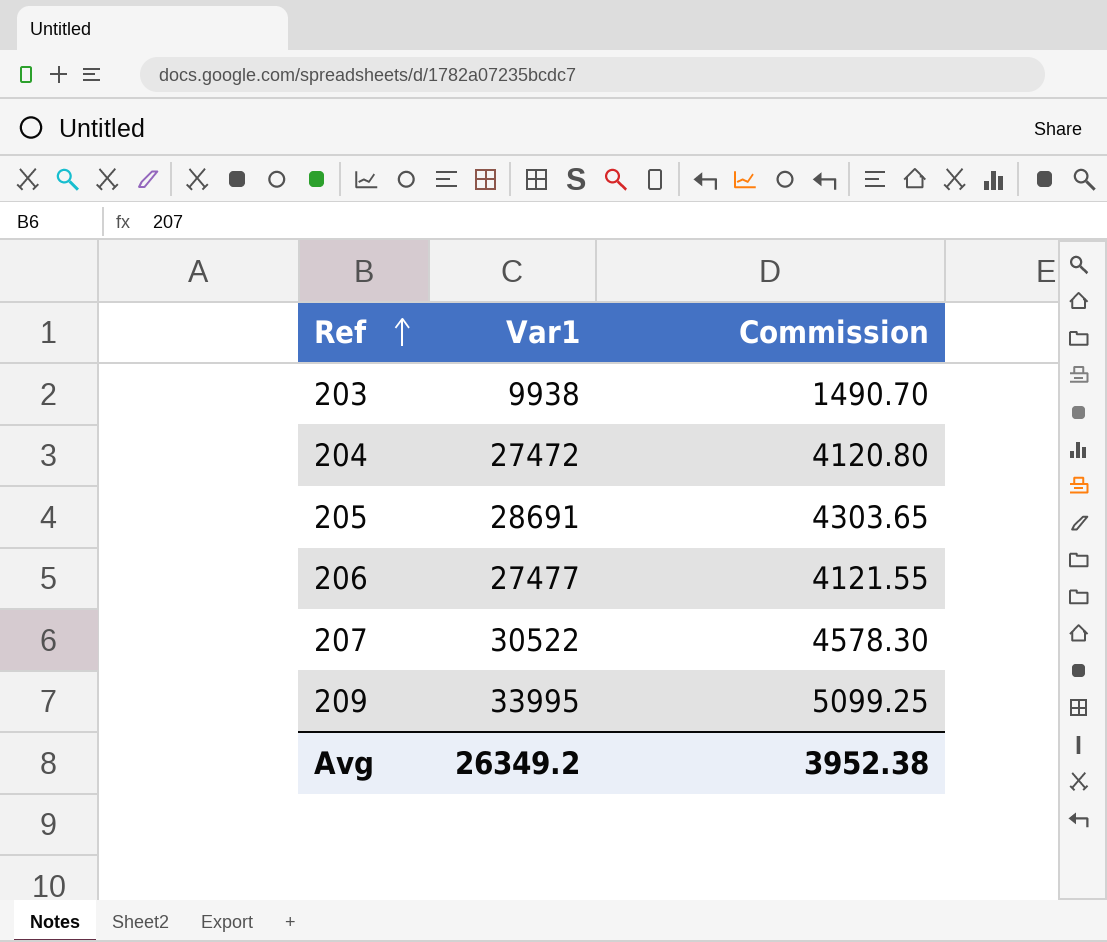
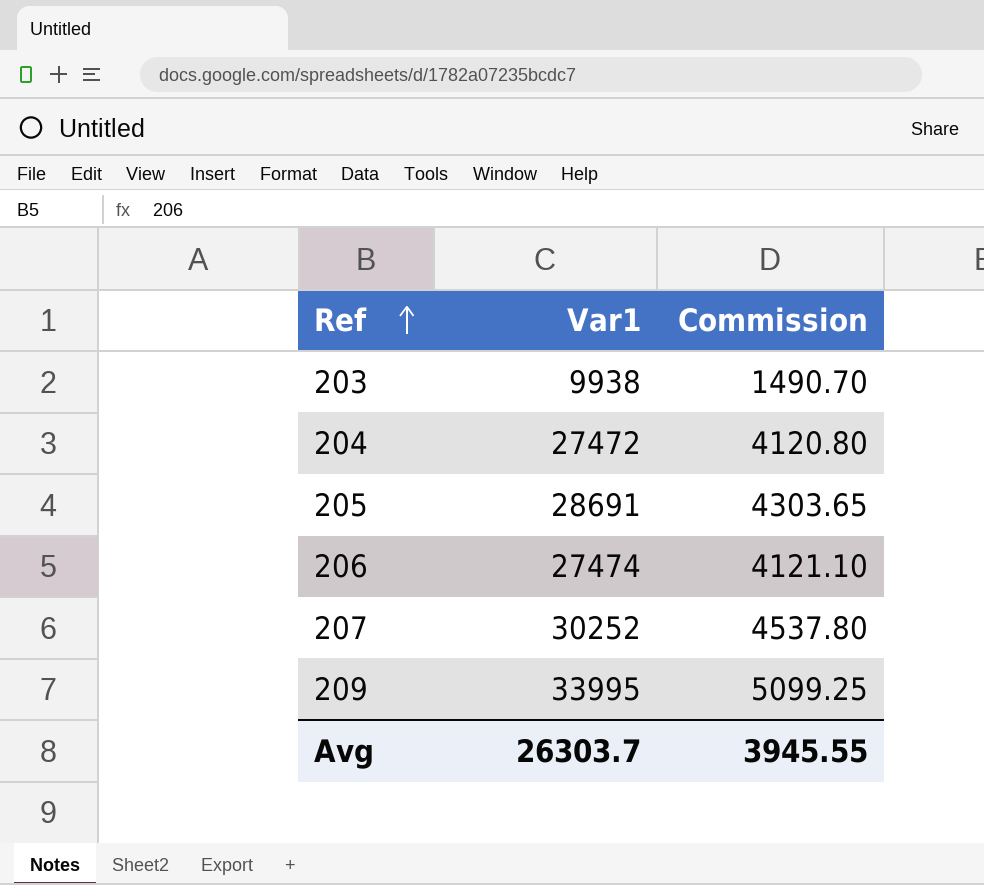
206 | Var1: 27477 -> 27474
206 | Commission: 4121.55 -> 4121.10
207 | Var1: 30522 -> 30252
207 | Commission: 4578.30 -> 4537.80
Avg | Var1: 26349.2 -> 26303.7
Avg | Commission: 3952.38 -> 3945.55

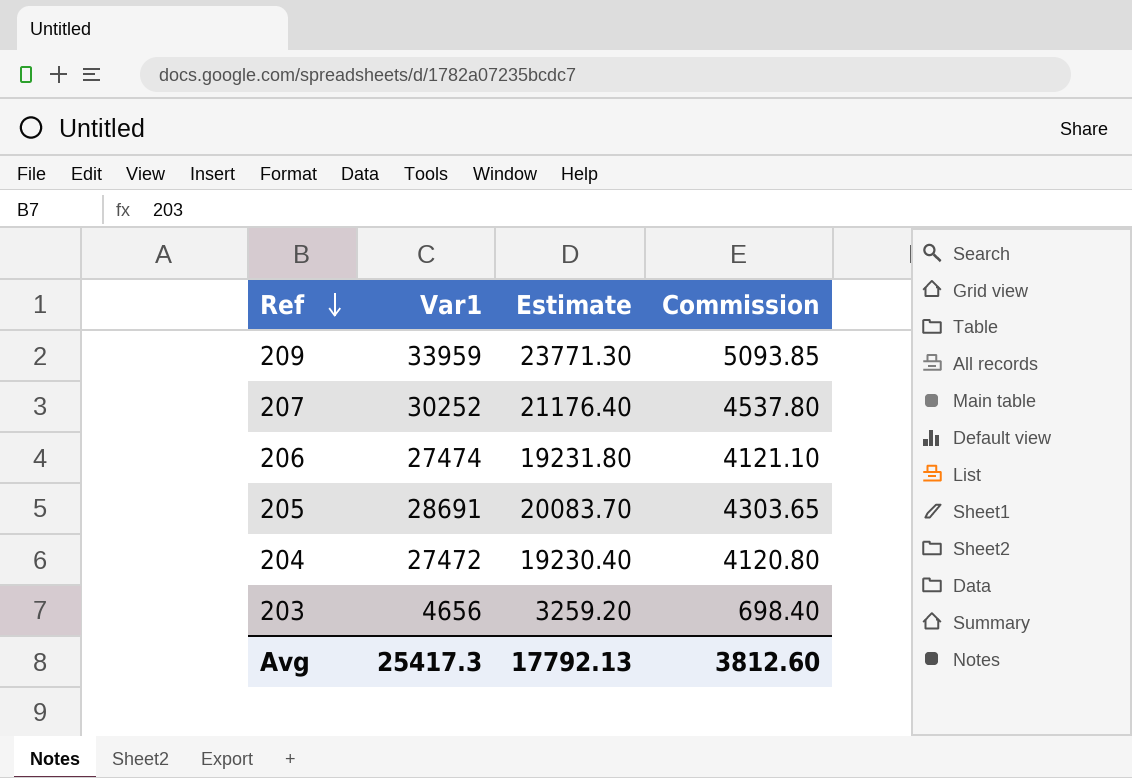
row order: Ref ascending -> Ref descending
column Estimate | formula: none -> [Var1] * 0.7
209 | Var1: 33995 -> 33959
209 | Commission: 5099.25 -> 5093.85
203 | Var1: 9938 -> 4656
203 | Commission: 1490.70 -> 698.40
Avg | Var1: 26303.7 -> 25417.3
Avg | Commission: 3945.55 -> 3812.60

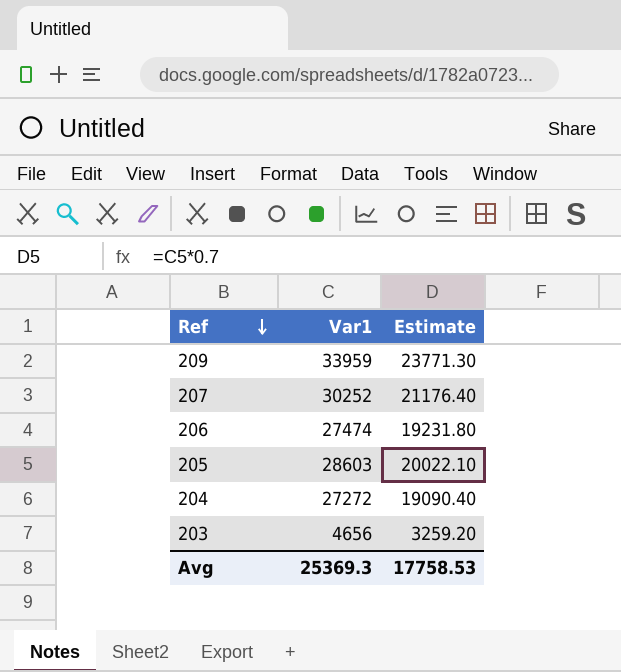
column Commission | formula: [Var1] * 0.15 -> none
205 | Var1: 28691 -> 28603
205 | Estimate: 20083.70 -> 20022.10
204 | Var1: 27472 -> 27272
204 | Estimate: 19230.40 -> 19090.40
Avg | Var1: 25417.3 -> 25369.3
Avg | Estimate: 17792.13 -> 17758.53

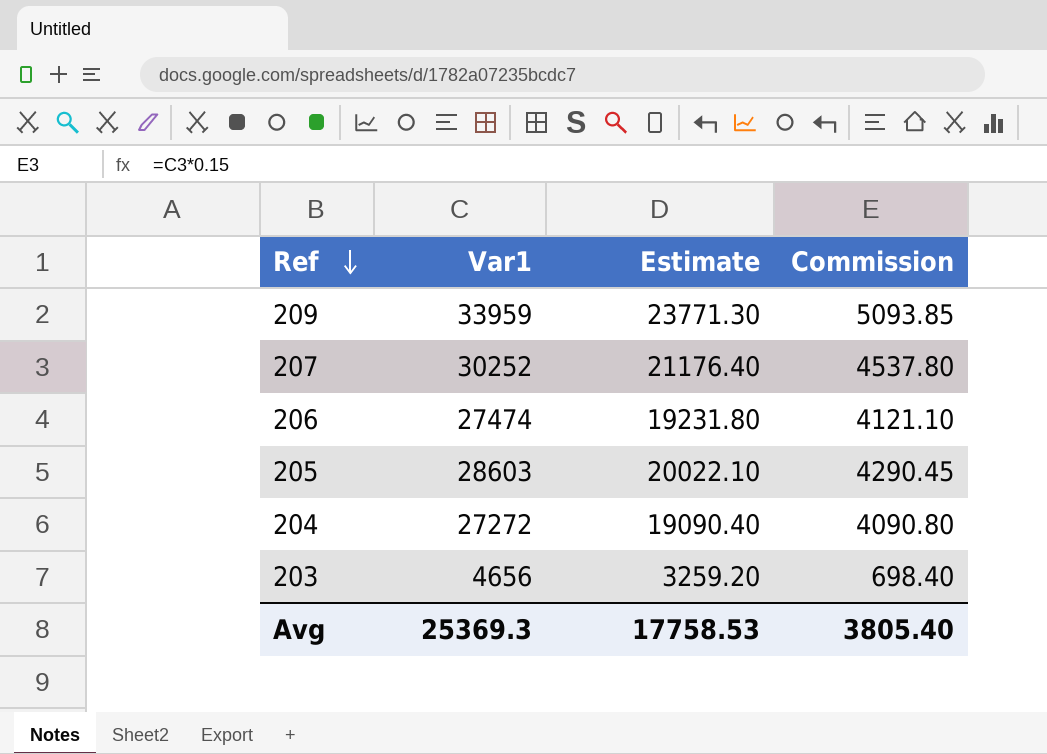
column Commission | formula: none -> [Var1] * 0.15

